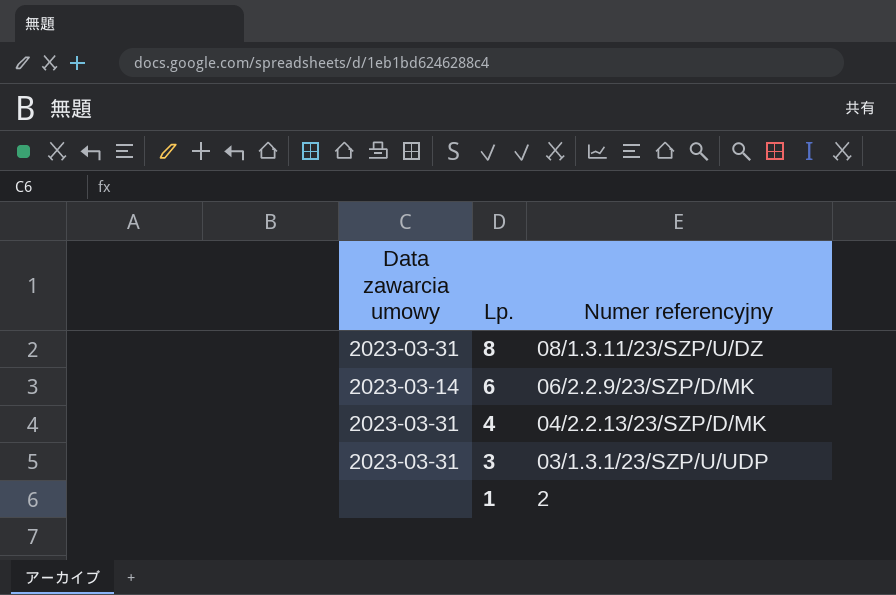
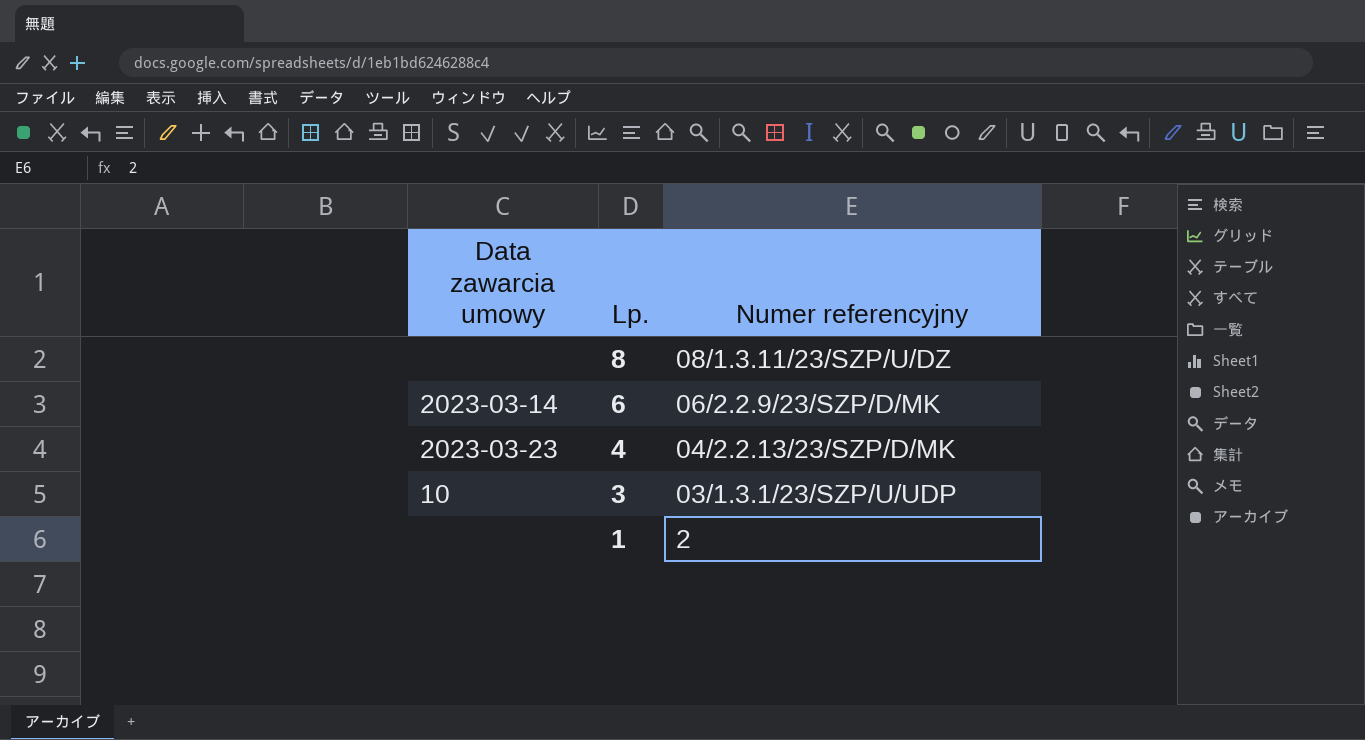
8 | Data zawarcia umowy: 2023-03-31 -> none
4 | Data zawarcia umowy: 2023-03-31 -> 2023-03-23
3 | Data zawarcia umowy: 2023-03-31 -> 10

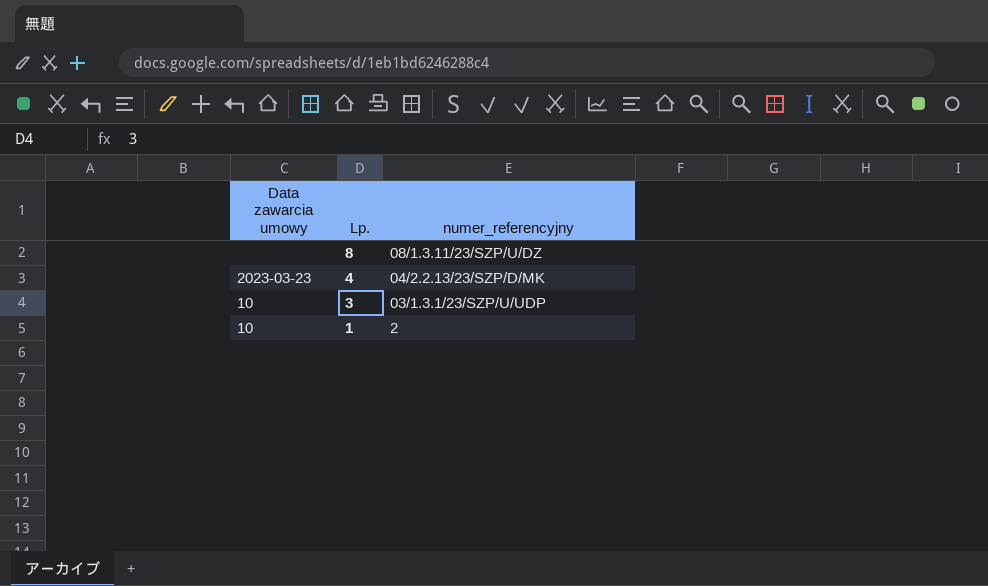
column name: Numer referencyjny -> numer_referencyjny
row 6: 2023-03-14 | 06/2.2.9/23/SZP/D/MK -> none
1 | Data zawarcia umowy: none -> 10

